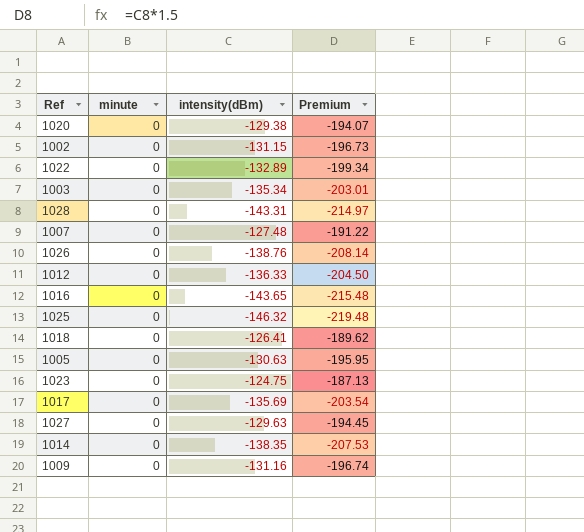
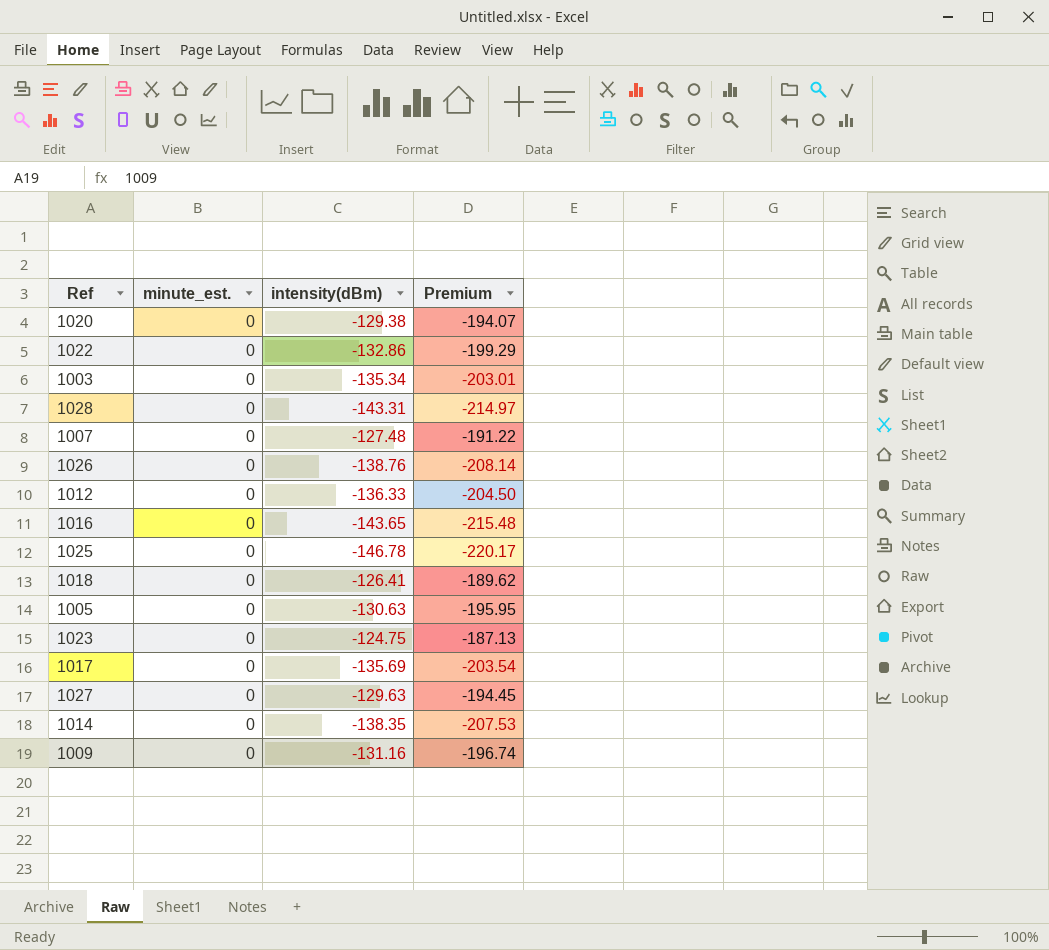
column name: minute -> minute_est.
row 1002: 0 | -131.15 | -196.73 -> none
1022 | intensity(dBm): -132.89 -> -132.86
1022 | Premium: -199.34 -> -199.29
1025 | intensity(dBm): -146.32 -> -146.78
1025 | Premium: -219.48 -> -220.17

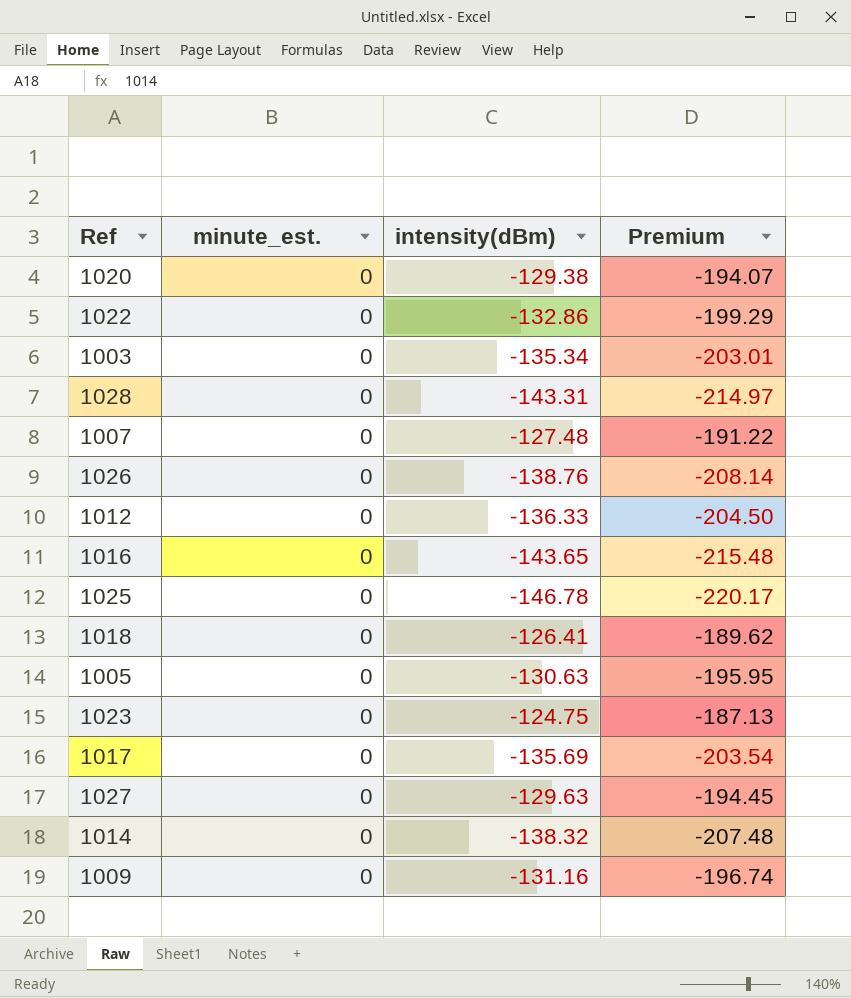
1014 | intensity(dBm): -138.35 -> -138.32
1014 | Premium: -207.53 -> -207.48

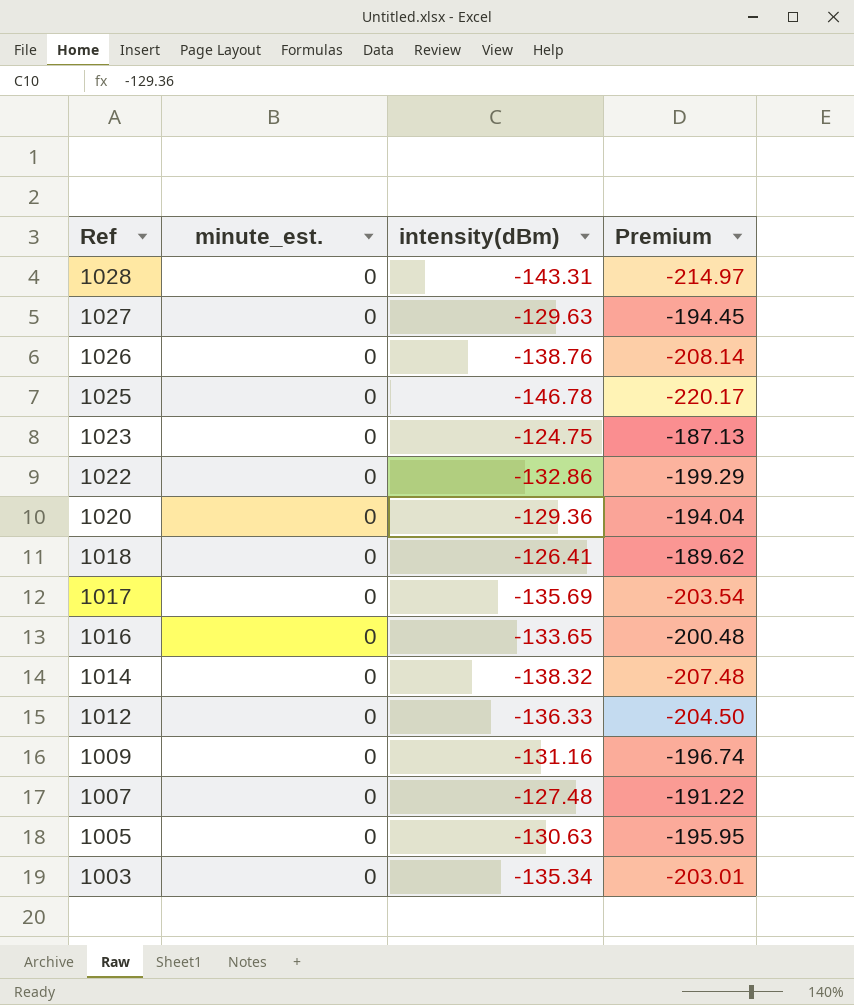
row order: none -> Ref descending
1020 | intensity(dBm): -129.38 -> -129.36
1020 | Premium: -194.07 -> -194.04
1016 | intensity(dBm): -143.65 -> -133.65
1016 | Premium: -215.48 -> -200.48

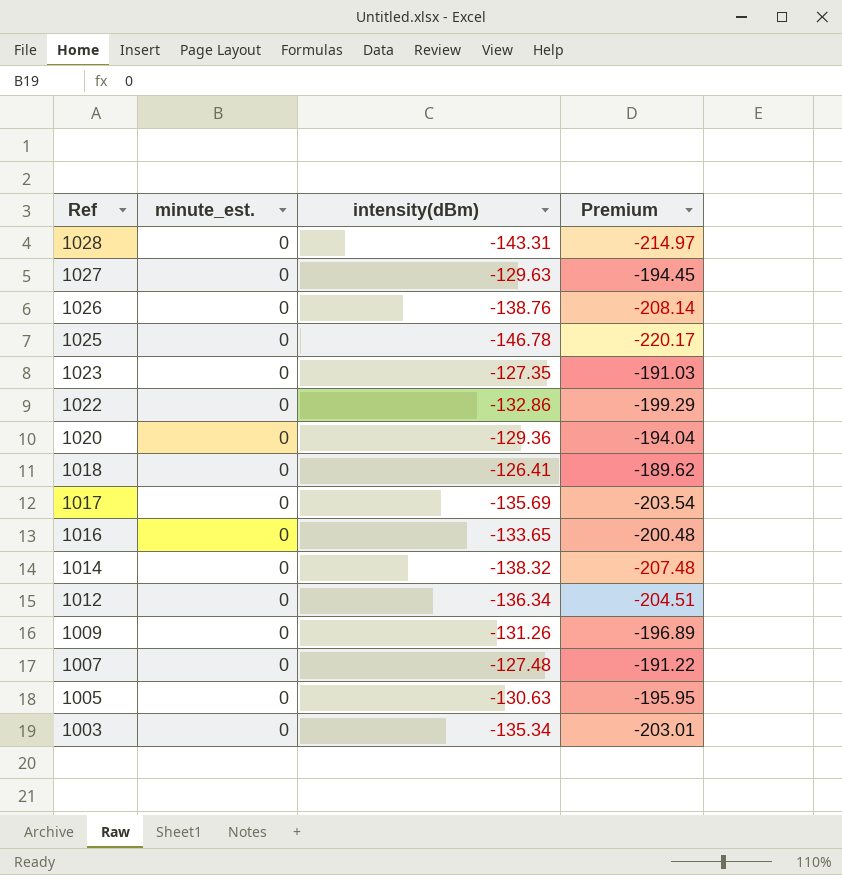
1023 | intensity(dBm): -124.75 -> -127.35
1023 | Premium: -187.13 -> -191.03
1012 | intensity(dBm): -136.33 -> -136.34
1012 | Premium: -204.50 -> -204.51
1009 | intensity(dBm): -131.16 -> -131.26
1009 | Premium: -196.74 -> -196.89

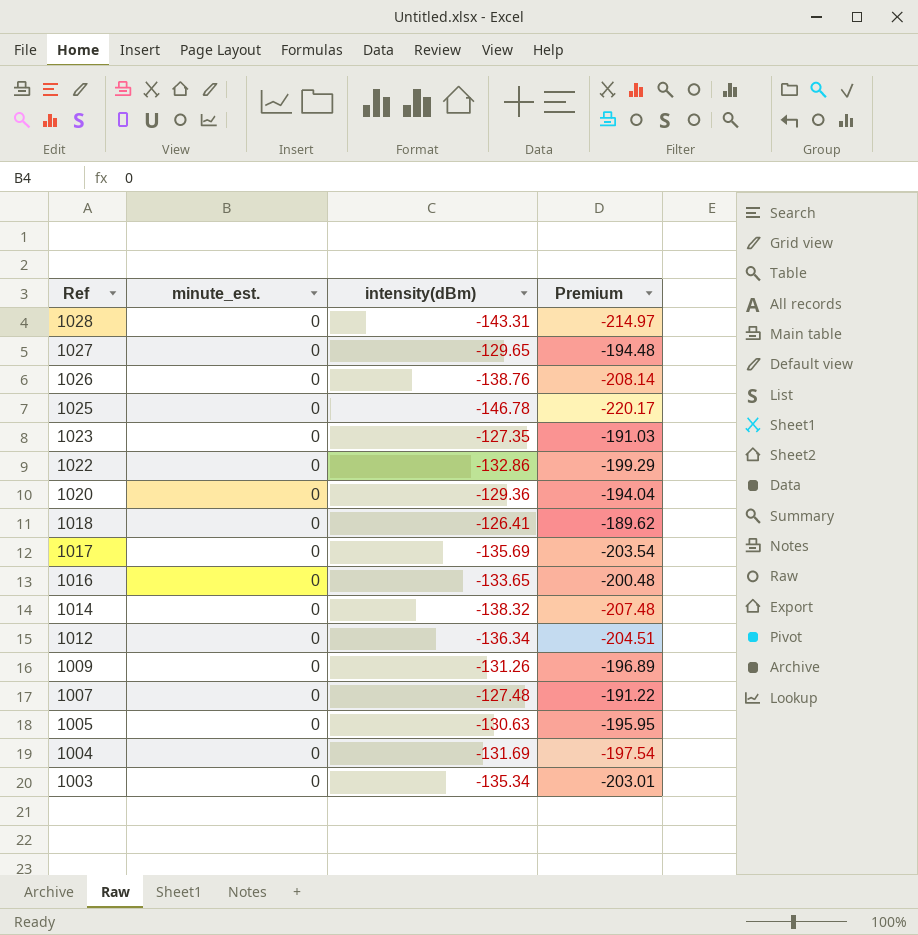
1027 | intensity(dBm): -129.63 -> -129.65
1027 | Premium: -194.45 -> -194.48
row 1004: none -> 0 | -131.69 | -197.54

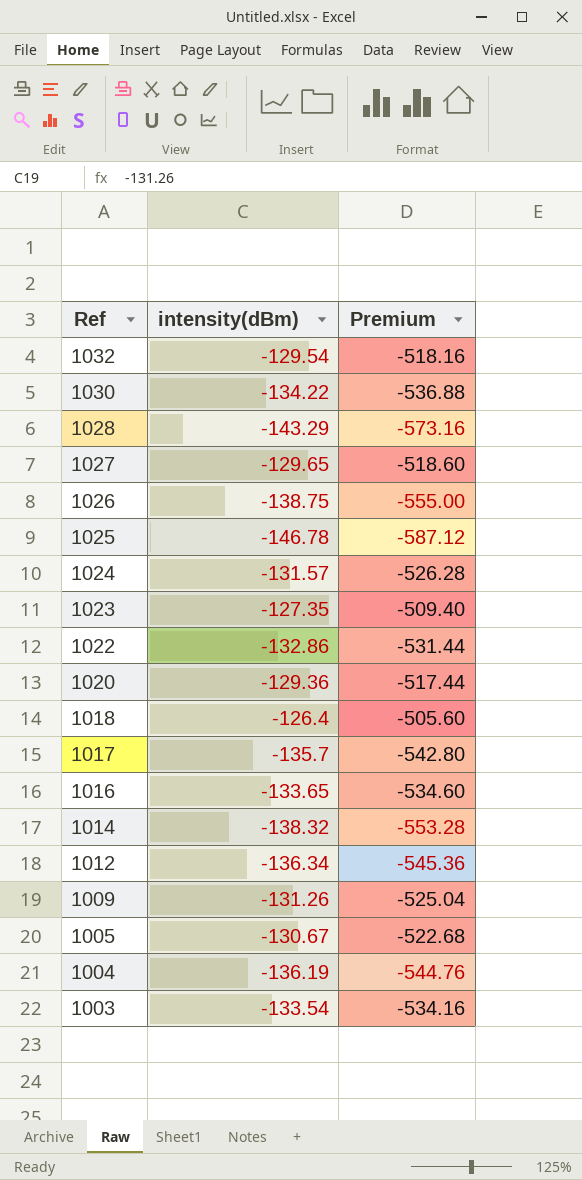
column minute_est. | position: 2 -> none
column Premium | formula: [intensity(dBm)] * 1.5 -> [intensity(dBm)] * 4
row 1007: 0 | -127.48 | -191.22 -> none
row 1032: none -> -129.54 | -518.16
row 1030: none -> -134.22 | -536.88
1028 | intensity(dBm): -143.31 -> -143.29
1026 | intensity(dBm): -138.76 -> -138.75
row 1024: none -> -131.57 | -526.28
1018 | intensity(dBm): -126.41 -> -126.4
1017 | intensity(dBm): -135.69 -> -135.7
1005 | intensity(dBm): -130.63 -> -130.67
1004 | intensity(dBm): -131.69 -> -136.19
1003 | intensity(dBm): -135.34 -> -133.54

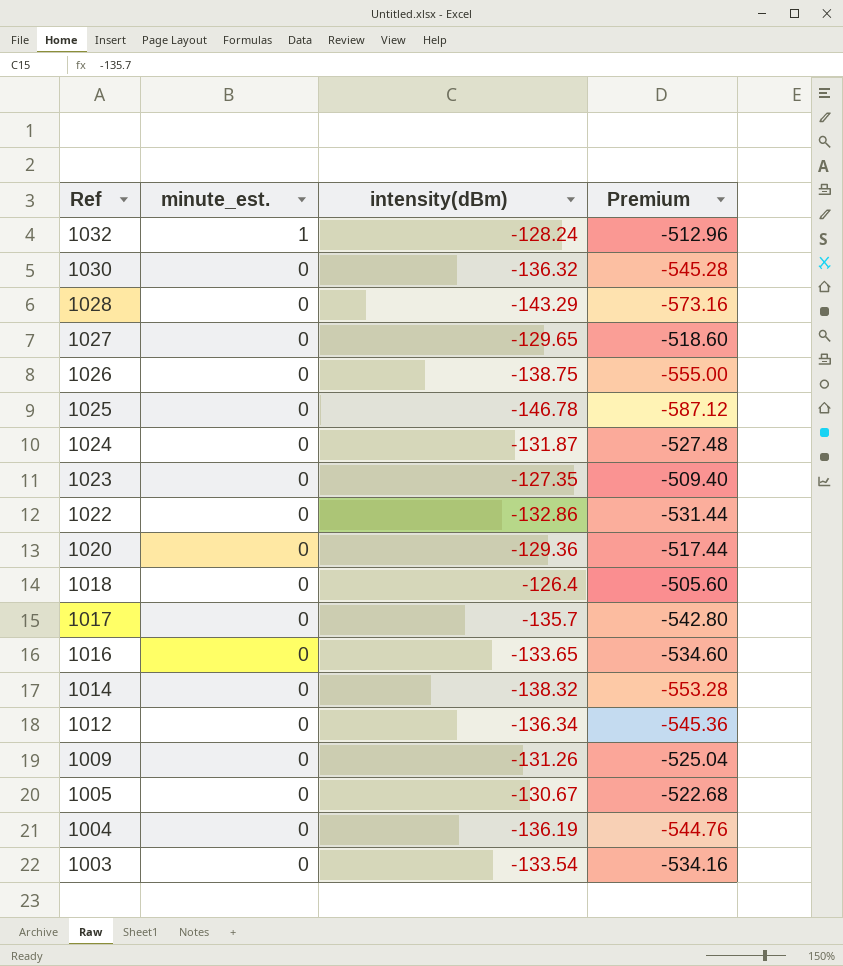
column minute_est. | position: none -> 2
1032 | intensity(dBm): -129.54 -> -128.24
1032 | Premium: -518.16 -> -512.96
1030 | intensity(dBm): -134.22 -> -136.32
1030 | Premium: -536.88 -> -545.28
1024 | intensity(dBm): -131.57 -> -131.87
1024 | Premium: -526.28 -> -527.48

